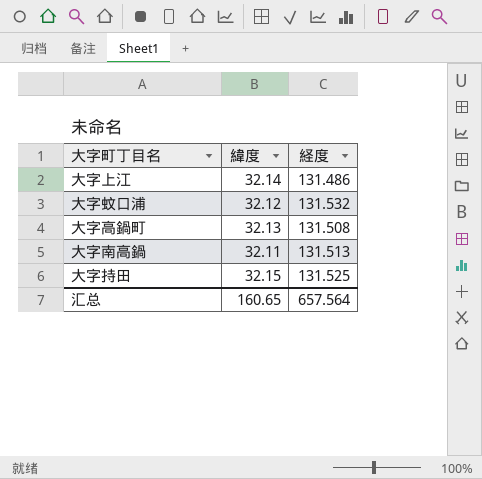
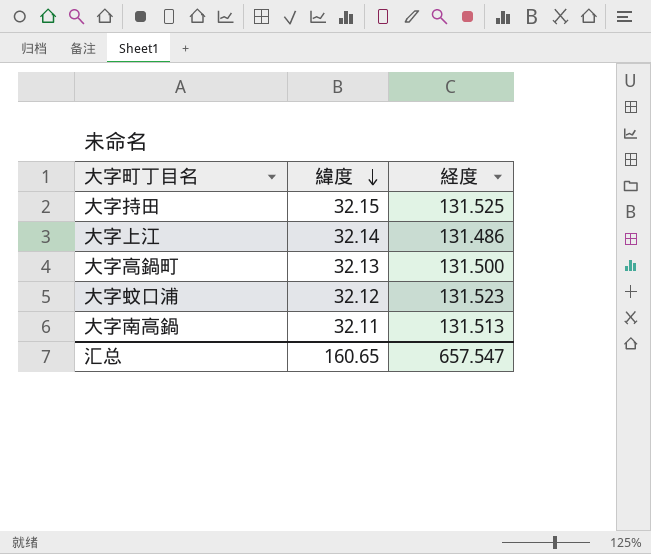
row order: none -> 緯度 descending
大字高鍋町 | 経度: 131.508 -> 131.500
大字蚊口浦 | 経度: 131.532 -> 131.523
汇总 | 経度: 657.564 -> 657.547

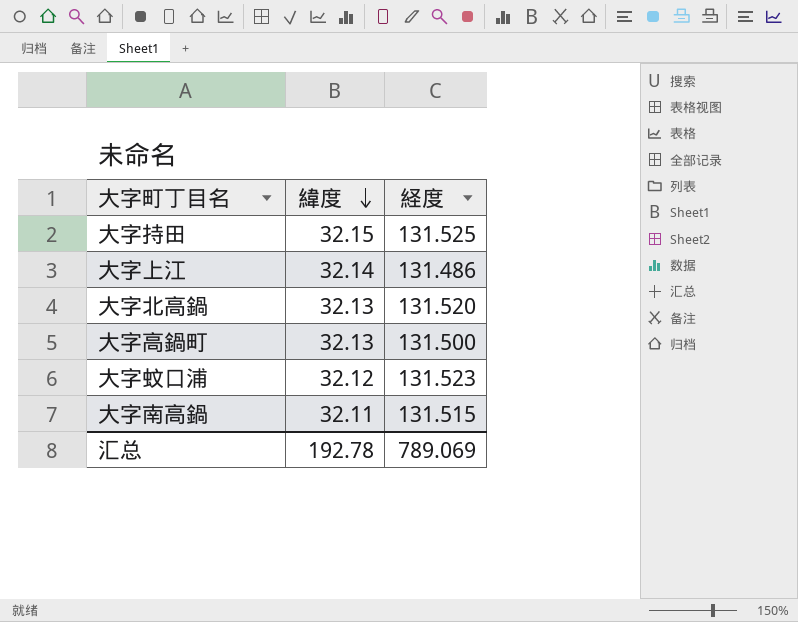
row 大字北高鍋: none -> 32.13 | 131.520
大字南高鍋 | 経度: 131.513 -> 131.515
汇总 | 緯度: 160.65 -> 192.78
汇总 | 経度: 657.547 -> 789.069

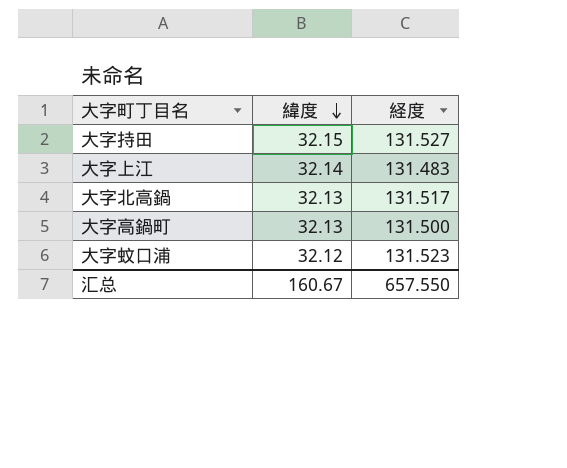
row 大字南高鍋: 32.11 | 131.515 -> none
大字持田 | 経度: 131.525 -> 131.527
大字上江 | 経度: 131.486 -> 131.483
大字北高鍋 | 経度: 131.520 -> 131.517
汇总 | 緯度: 192.78 -> 160.67
汇总 | 経度: 789.069 -> 657.550

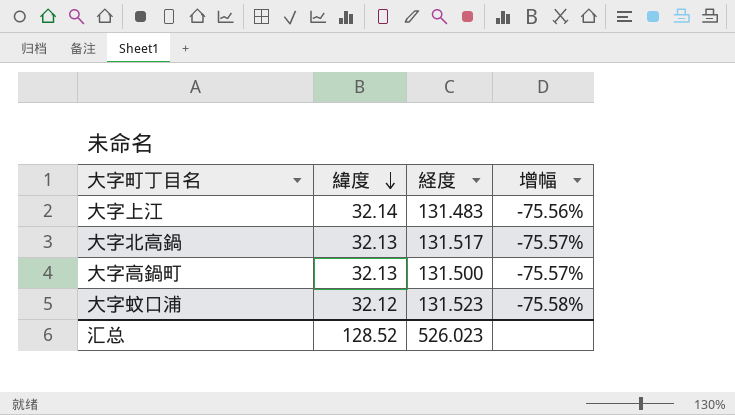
column 增幅 | formula: none -> ([緯度] - [経度]) / [経度]
row 大字持田: 32.15 | 131.527 -> none
汇总 | 緯度: 160.67 -> 128.52
汇总 | 経度: 657.550 -> 526.023

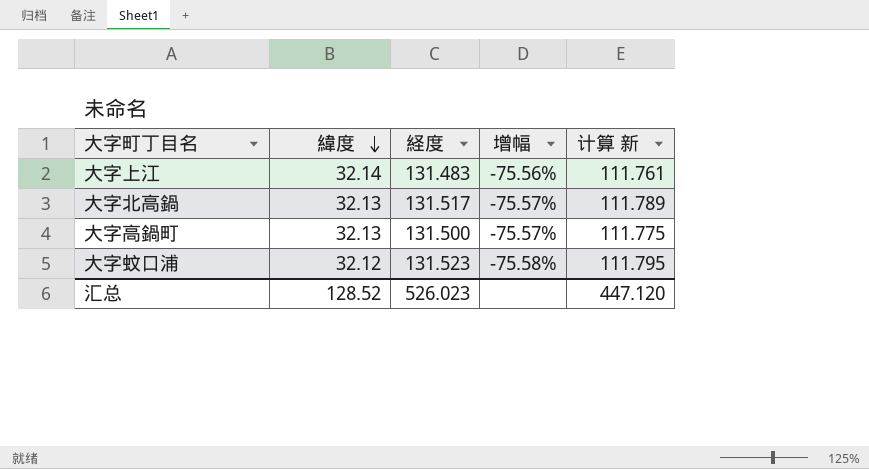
column 计算 新 | formula: none -> [経度] * 0.85

